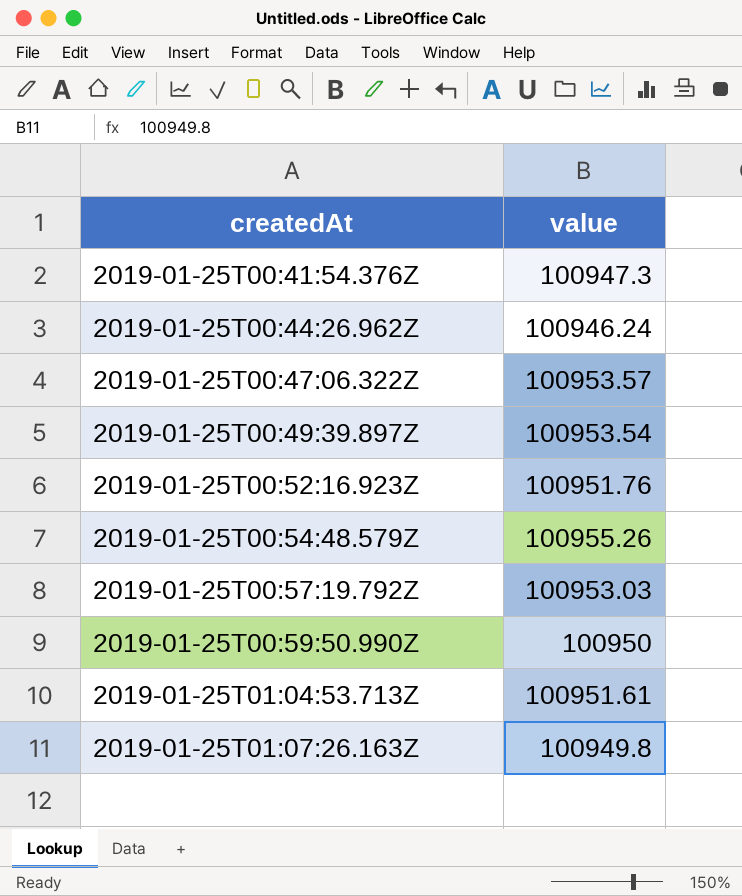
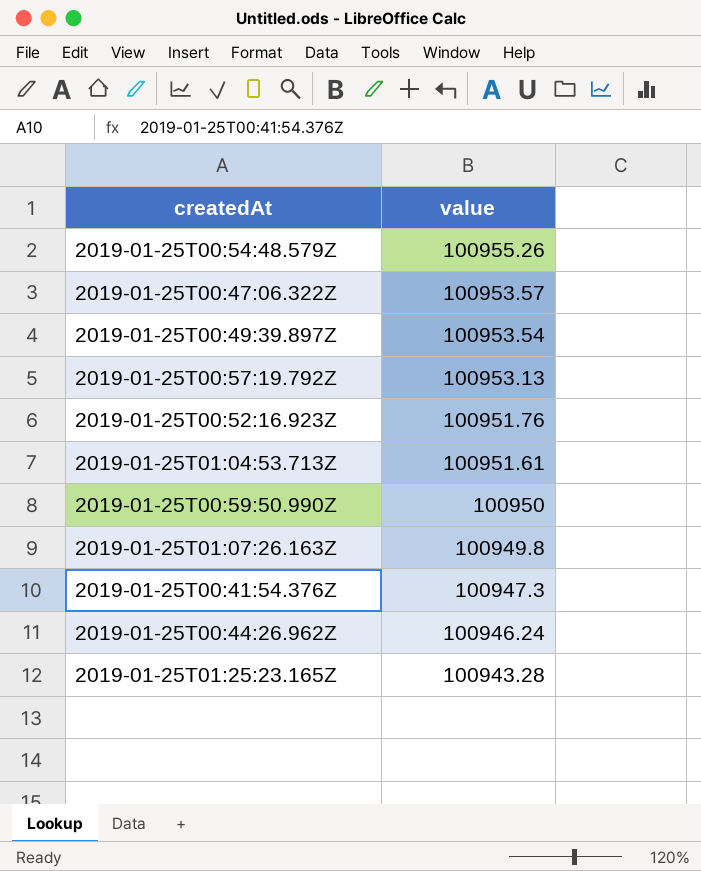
row order: createdAt ascending -> value descending
2019-01-25T00:57:19.792Z | value: 100953.03 -> 100953.13
row 2019-01-25T01:25:23.165Z: none -> 100943.28

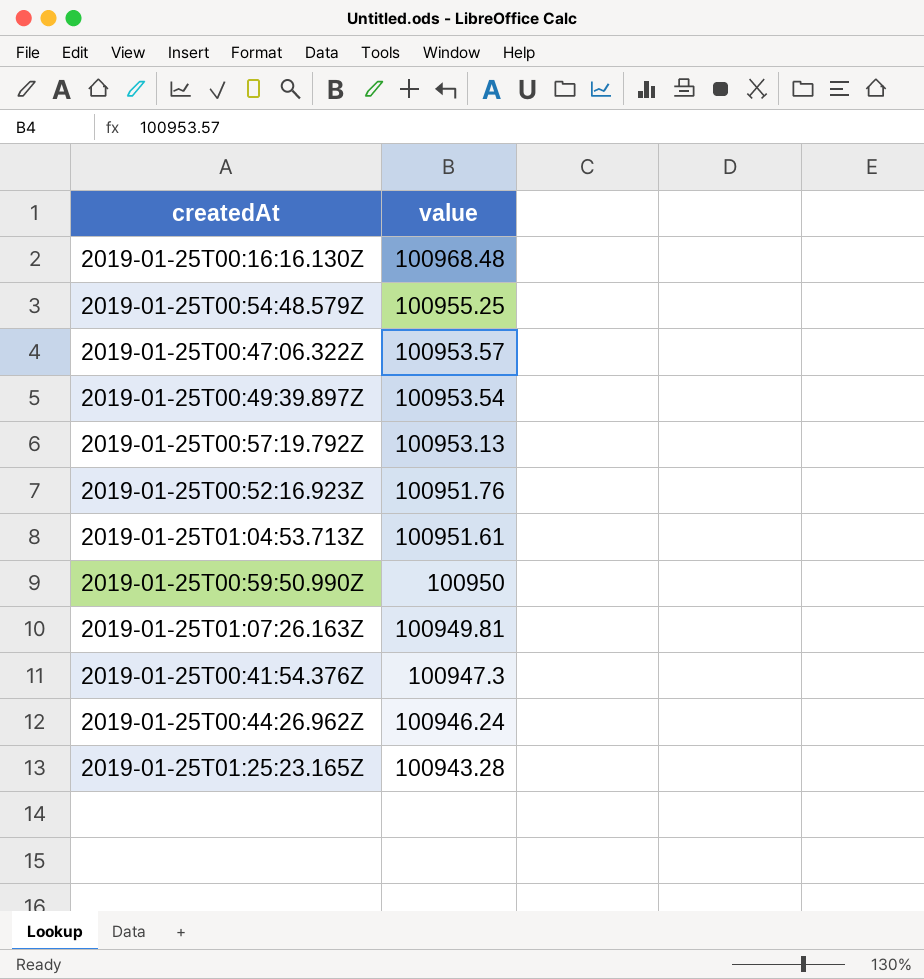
row 2019-01-25T00:16:16.130Z: none -> 100968.48
2019-01-25T00:54:48.579Z | value: 100955.26 -> 100955.25
2019-01-25T01:07:26.163Z | value: 100949.8 -> 100949.81

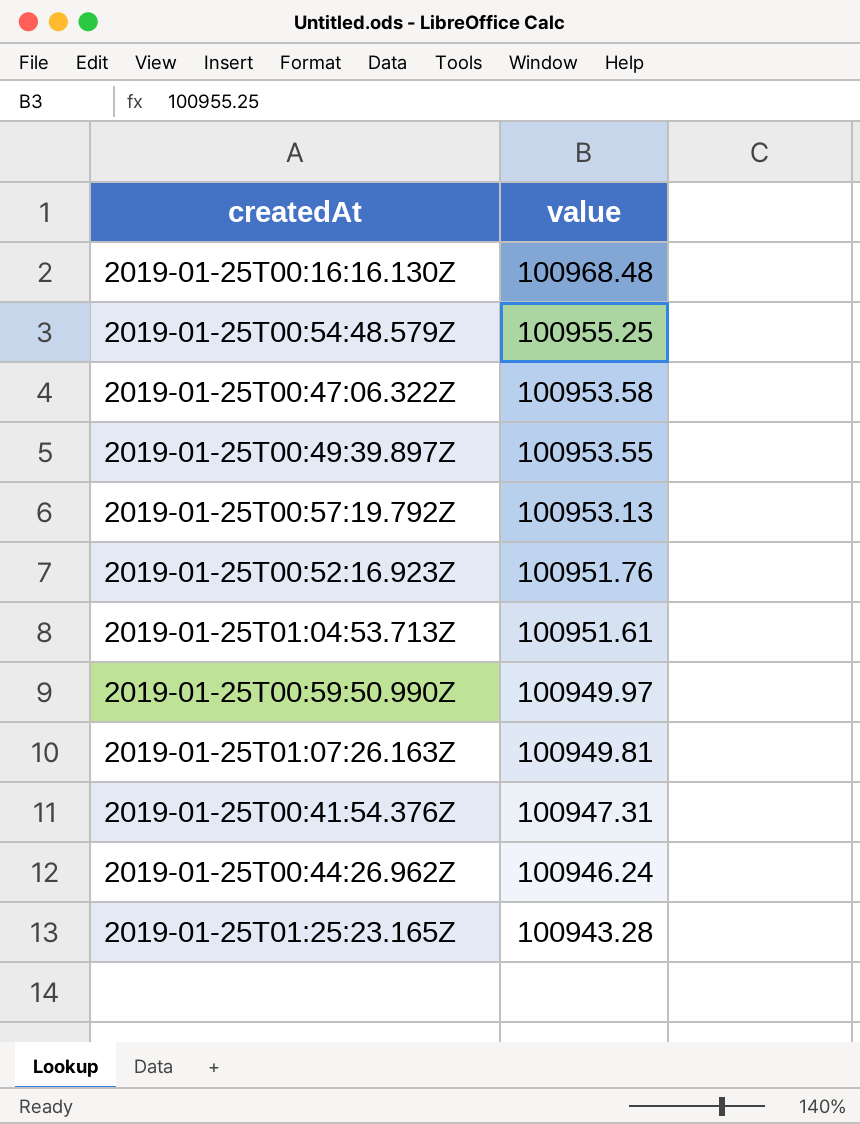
2019-01-25T00:47:06.322Z | value: 100953.57 -> 100953.58
2019-01-25T00:49:39.897Z | value: 100953.54 -> 100953.55
2019-01-25T00:59:50.990Z | value: 100950 -> 100949.97
2019-01-25T00:41:54.376Z | value: 100947.3 -> 100947.31

